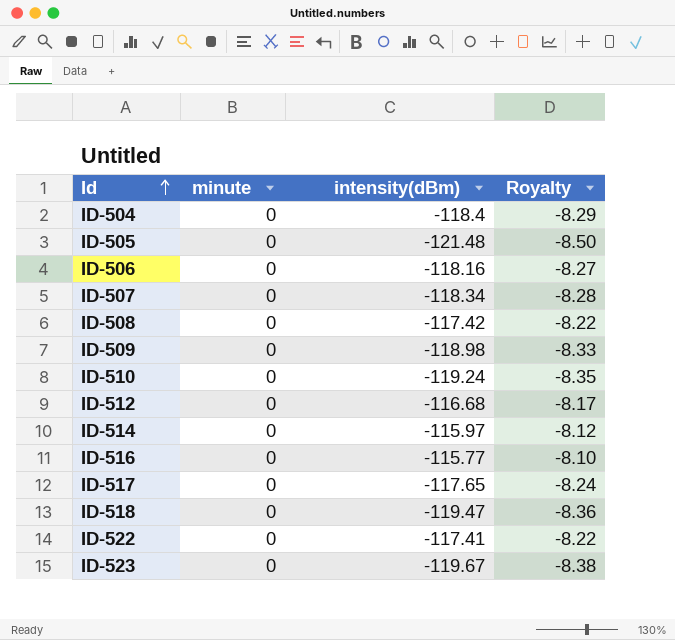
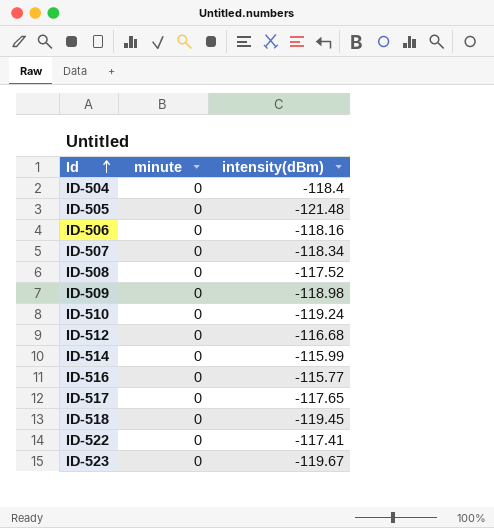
column Royalty | formula: [intensity(dBm)] * 0.07 -> none
ID-508 | intensity(dBm): -117.42 -> -117.52
ID-514 | intensity(dBm): -115.97 -> -115.99
ID-518 | intensity(dBm): -119.47 -> -119.45

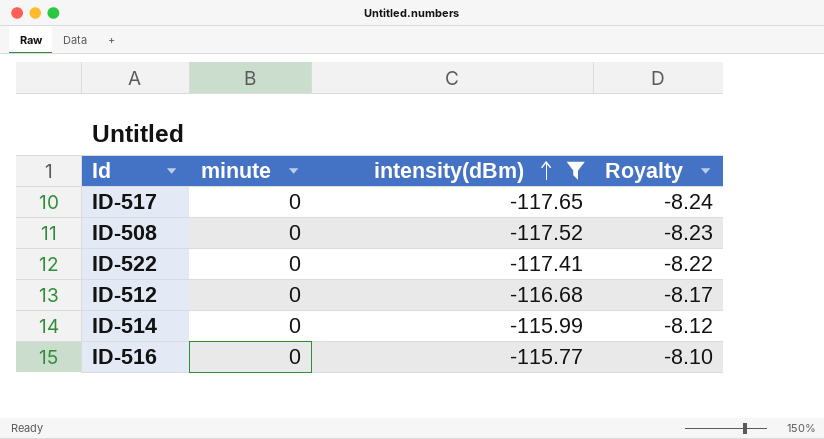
filter: none -> intensity(dBm) >= -117.65
row order: Id ascending -> intensity(dBm) ascending
column Royalty | formula: none -> [intensity(dBm)] * 0.07

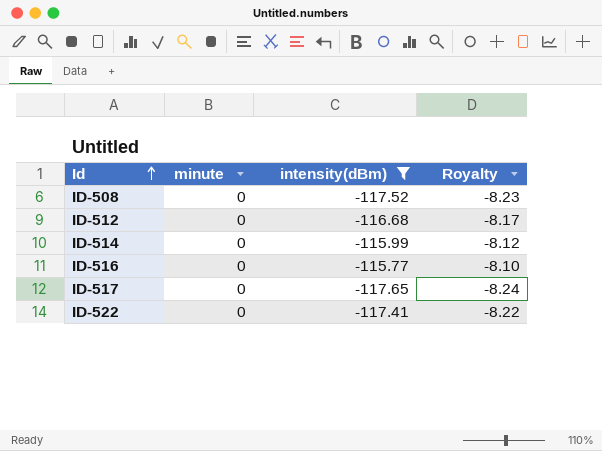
row order: intensity(dBm) ascending -> Id ascending

